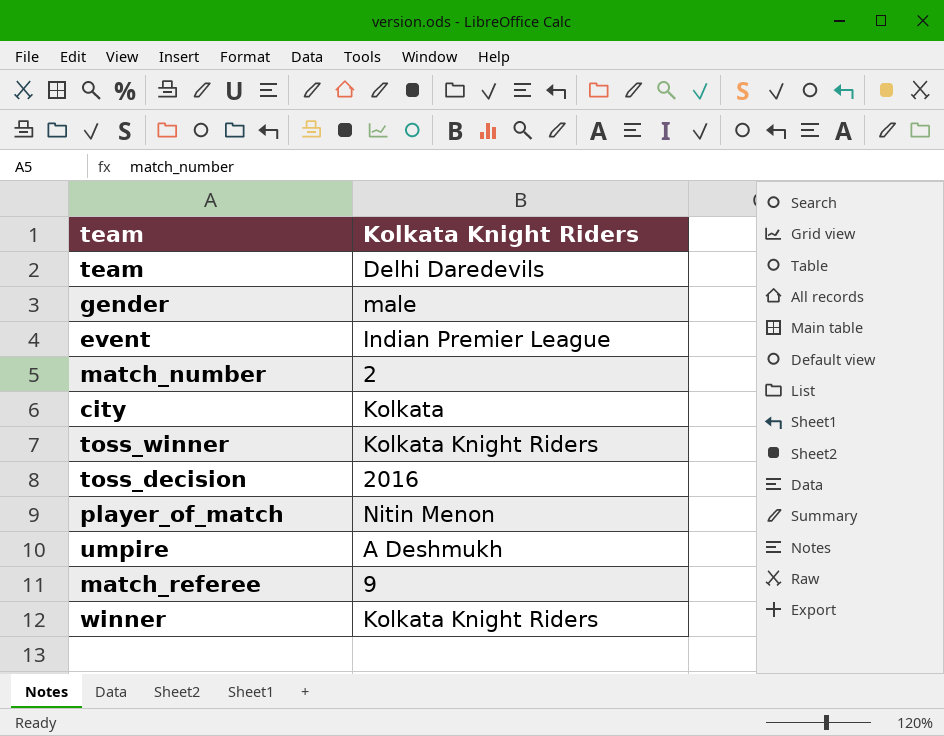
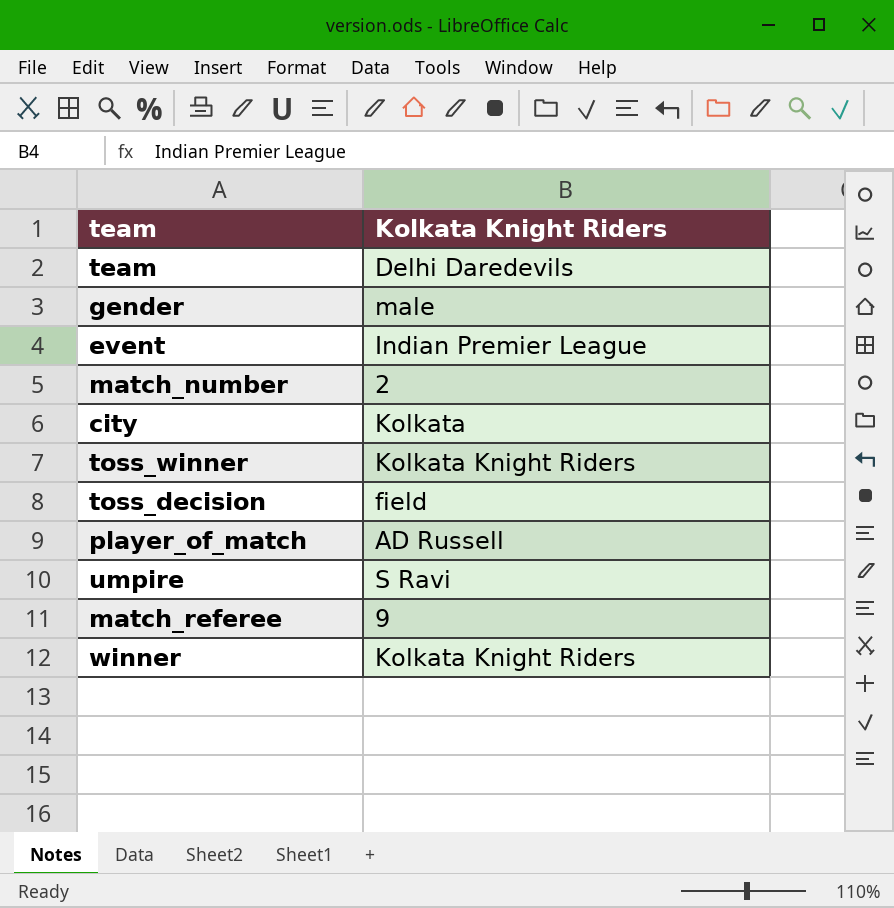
toss_decision | Kolkata Knight Riders: 2016 -> field
player_of_match | Kolkata Knight Riders: Nitin Menon -> AD Russell
umpire | Kolkata Knight Riders: A Deshmukh -> S Ravi

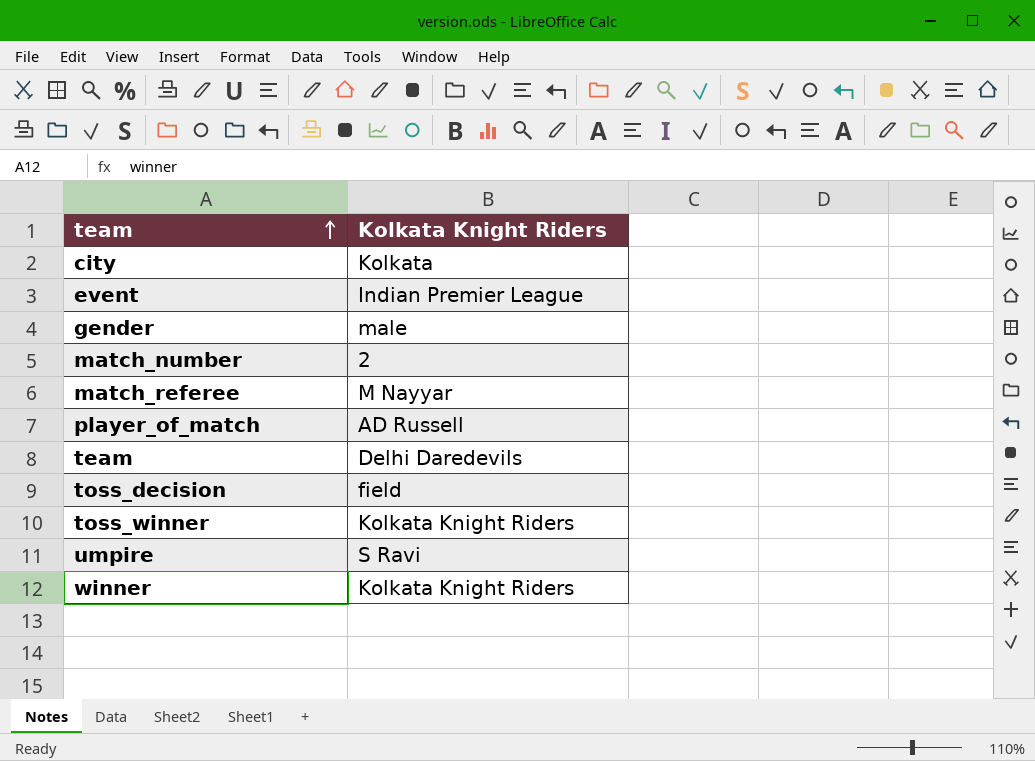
row order: none -> team ascending
match_referee | Kolkata Knight Riders: 9 -> M Nayyar

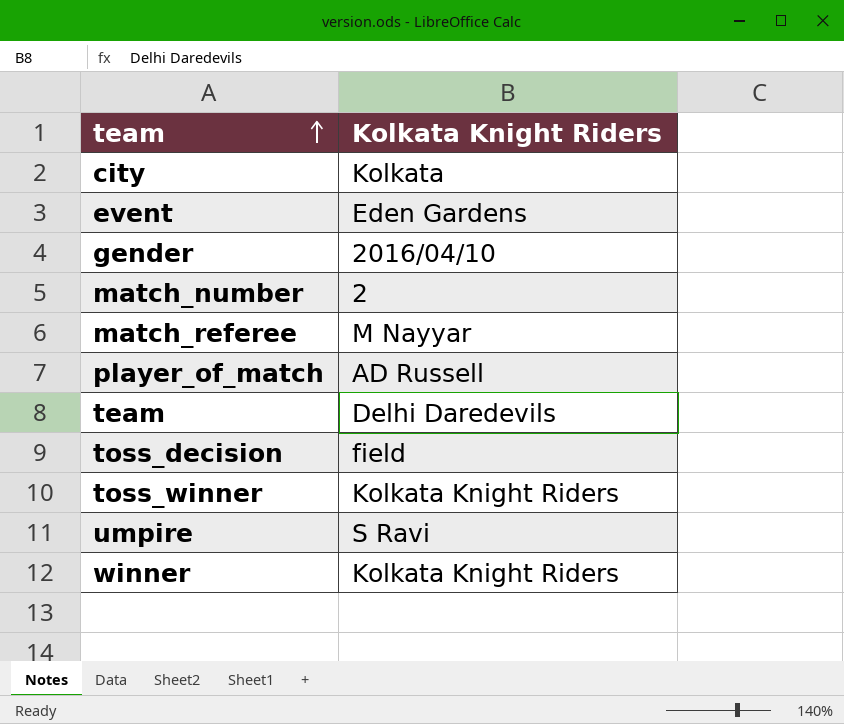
event | Kolkata Knight Riders: Indian Premier League -> Eden Gardens
gender | Kolkata Knight Riders: male -> 2016/04/10

